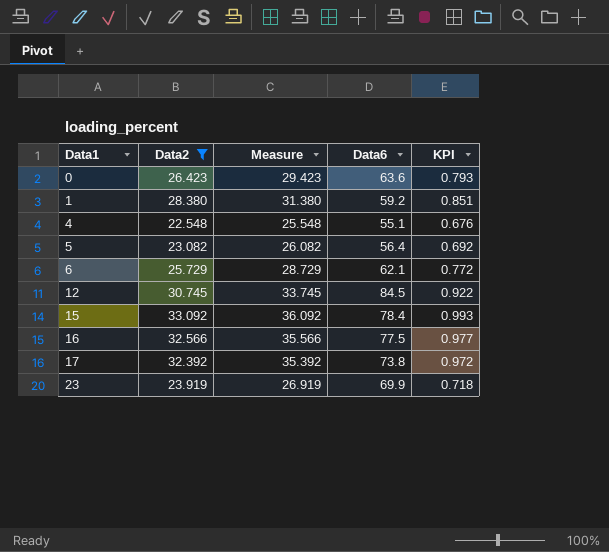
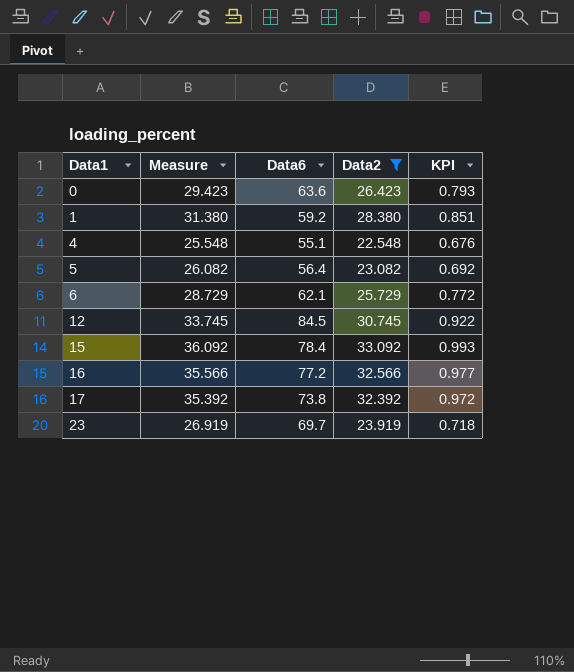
column Data2 | position: 2 -> 4
16 | Data6: 77.5 -> 77.2
23 | Data6: 69.9 -> 69.7

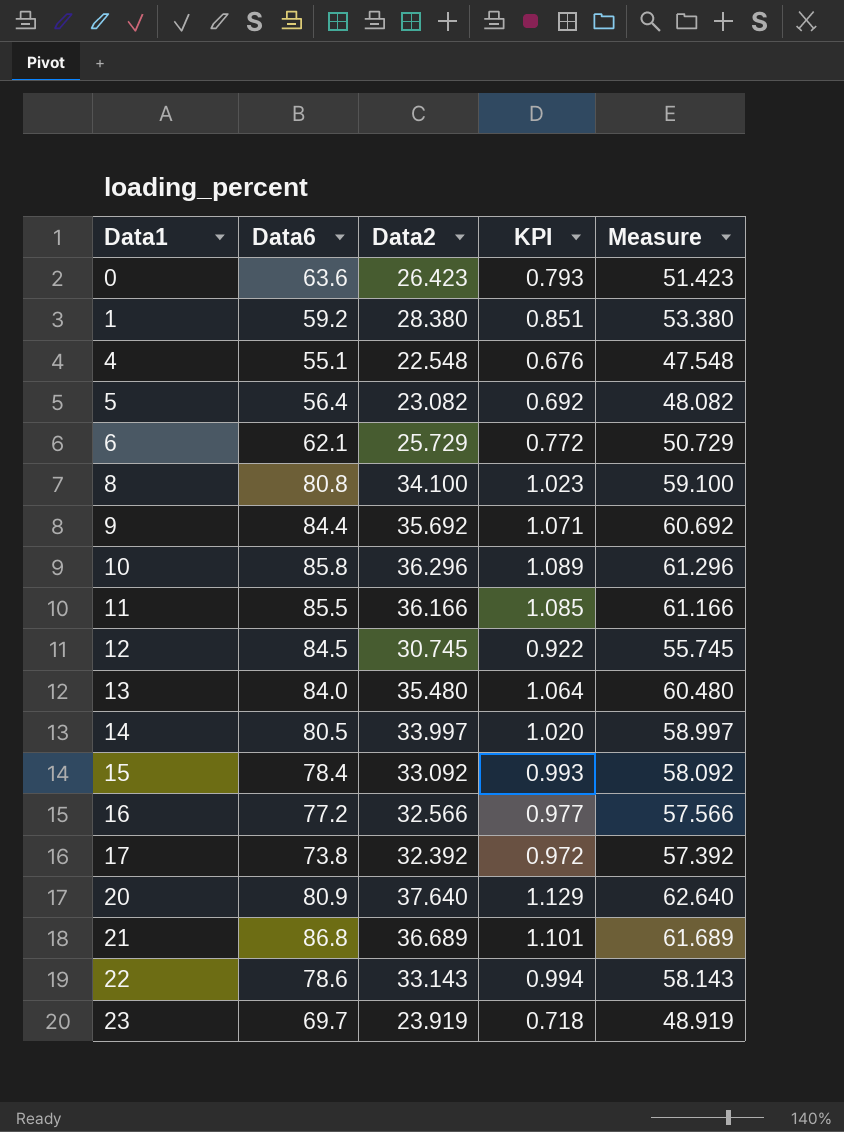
filter: Data2 <= 33.092 -> none
column Measure | formula: [Data2] + 3 -> [Data2] + 25
column Measure | position: 2 -> 5

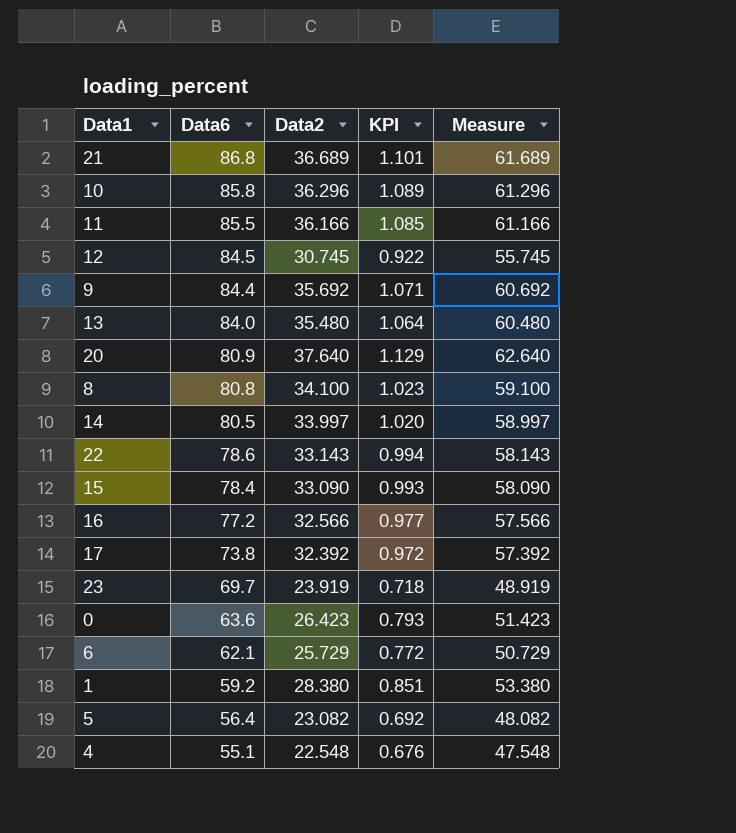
row order: Data1 ascending -> Data6 descending
15 | Data2: 33.092 -> 33.090
15 | Measure: 58.092 -> 58.090

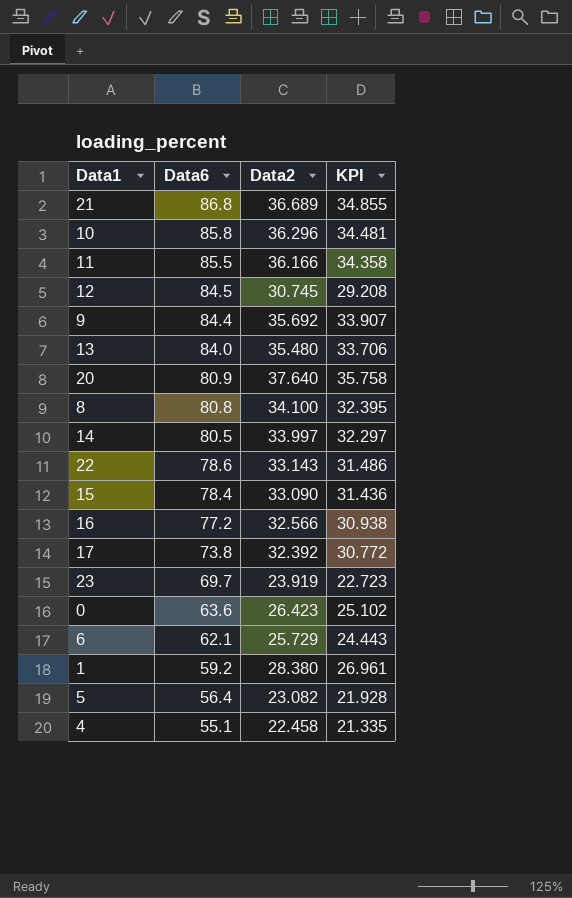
column Measure | formula: [Data2] + 25 -> none
column KPI | formula: [Data2] * 0.03 -> [Data2] * 0.95
4 | Data2: 22.548 -> 22.458

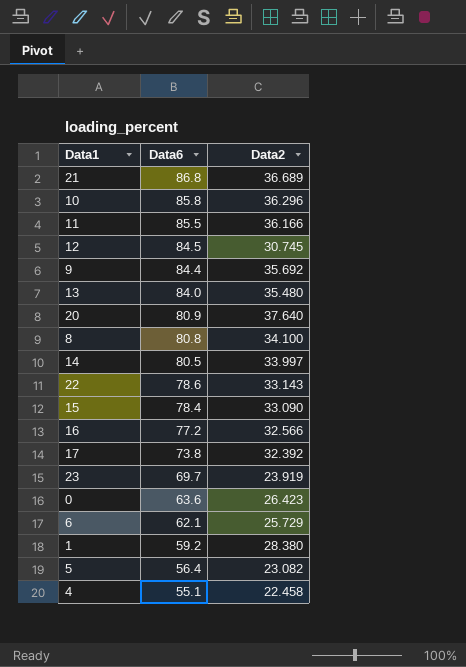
column KPI | formula: [Data2] * 0.95 -> none

